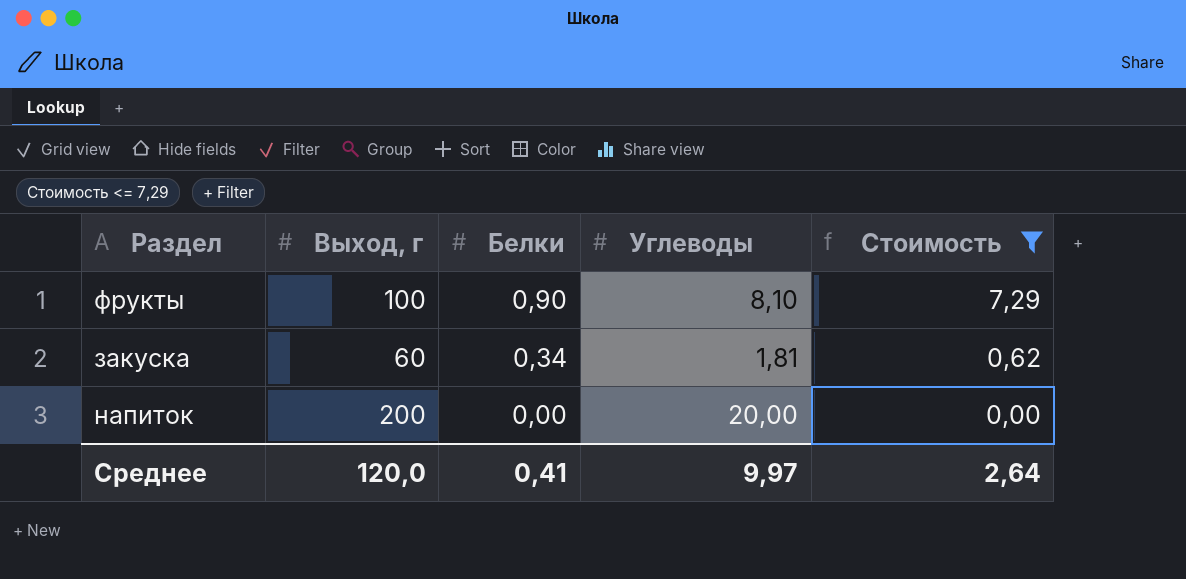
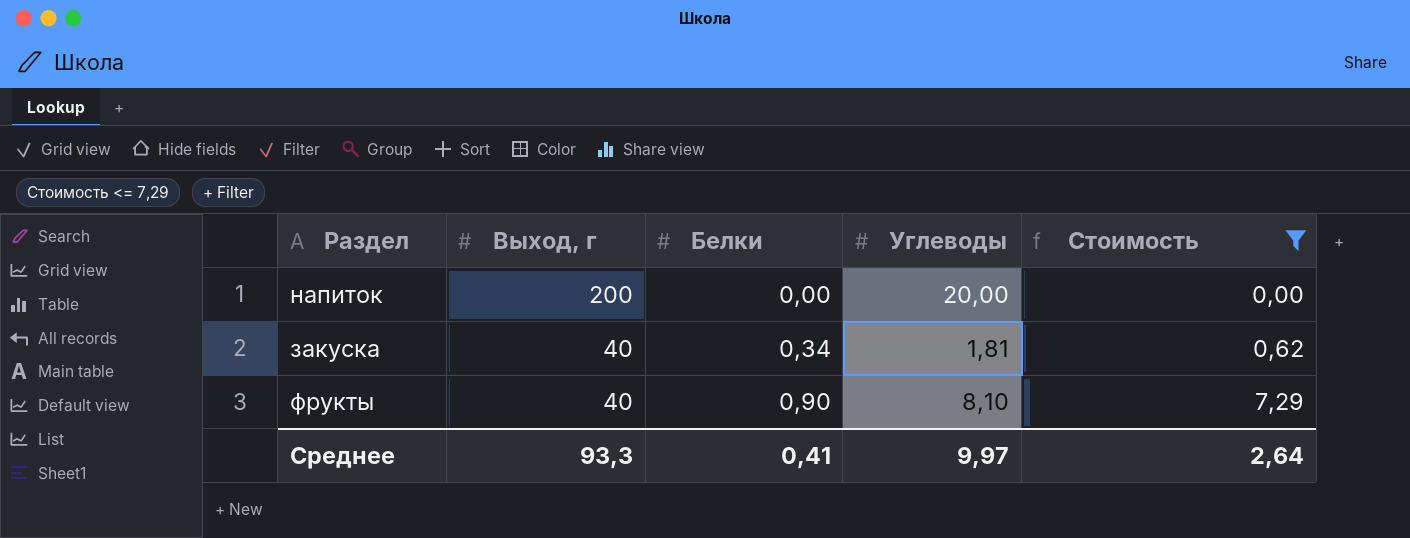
row order: Белки descending -> Выход, г descending
закуска | Выход, г: 60 -> 40
фрукты | Выход, г: 100 -> 40
Среднее | Выход, г: 120,0 -> 93,3

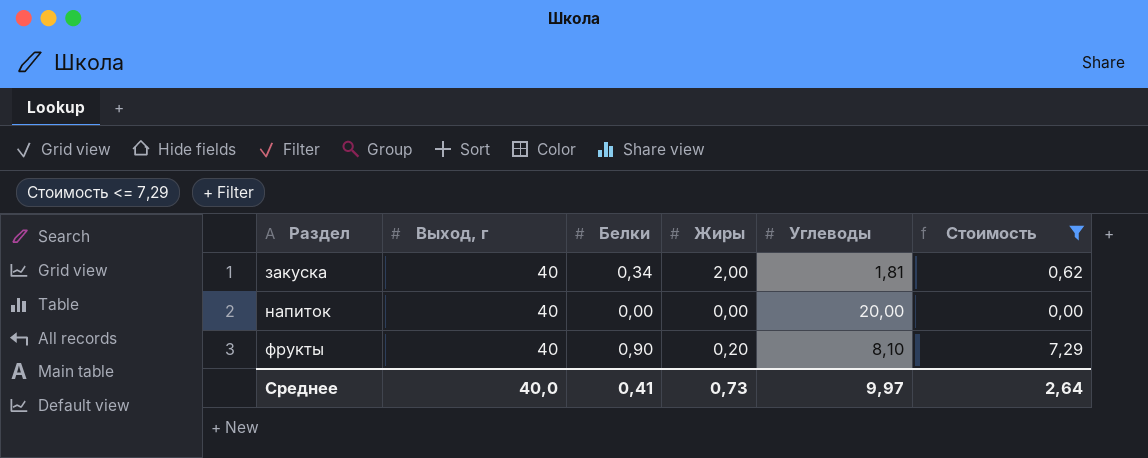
row order: Выход, г descending -> Раздел ascending
column Жиры | position: none -> 4
напиток | Выход, г: 200 -> 40
Среднее | Выход, г: 93,3 -> 40,0

